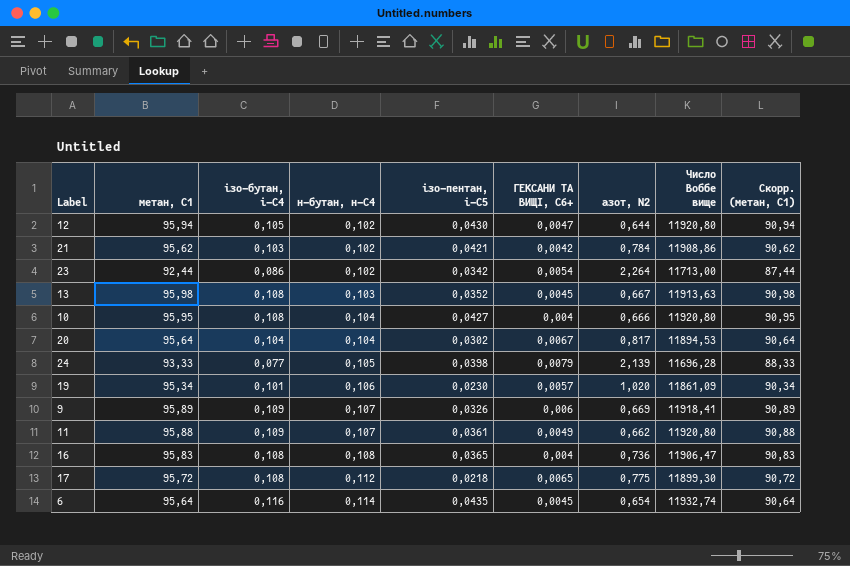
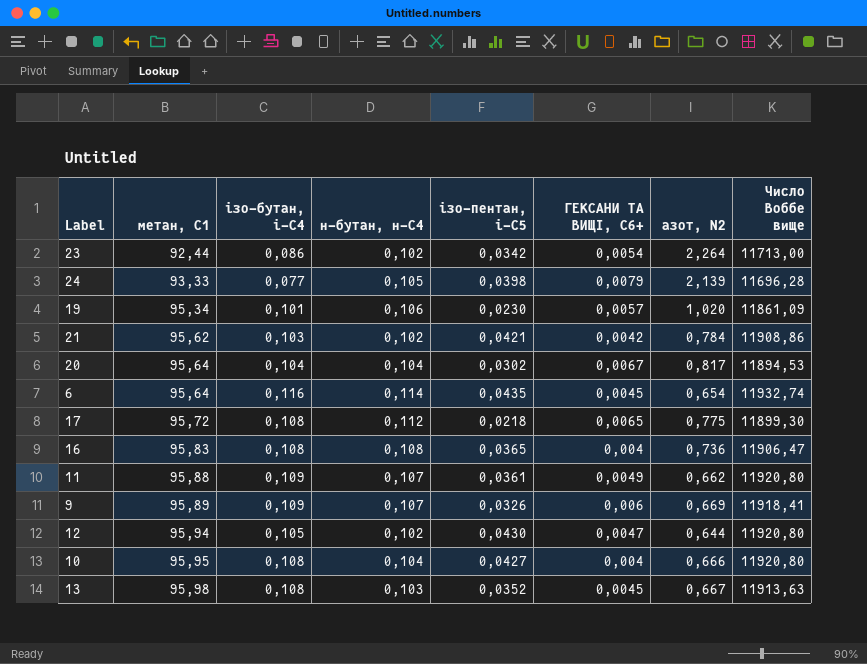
row order: н-бутан, н-С4 ascending -> метан, С1 ascending
column Скорр. (метан, С1) | formula: [метан, С1] - 5 -> none

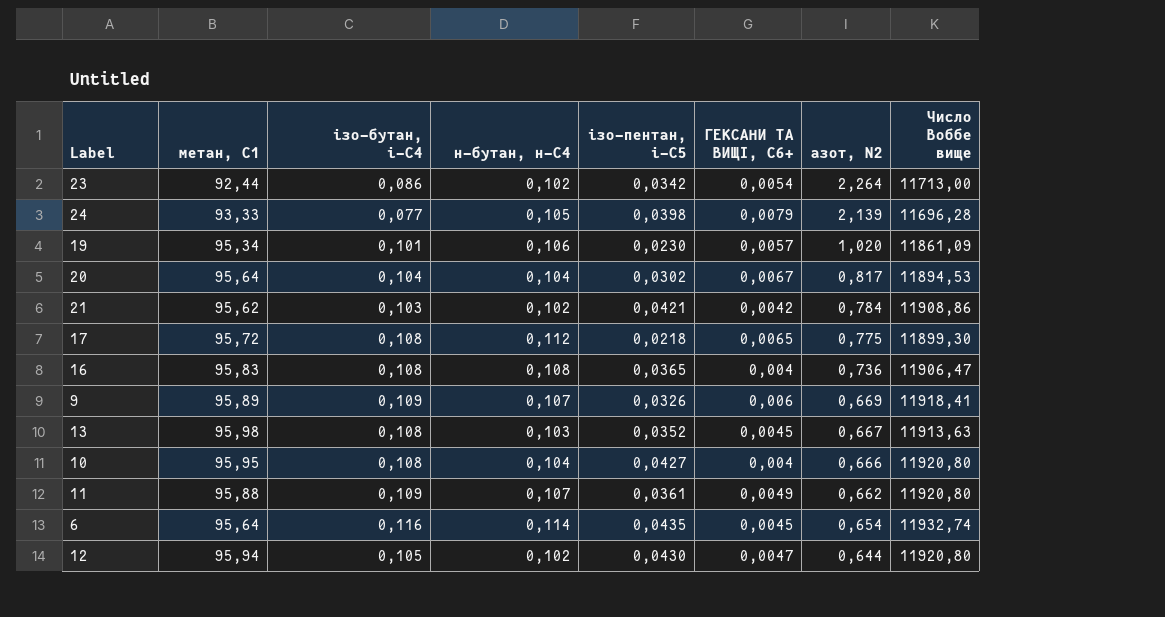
row order: метан, С1 ascending -> азот, N2 descending

